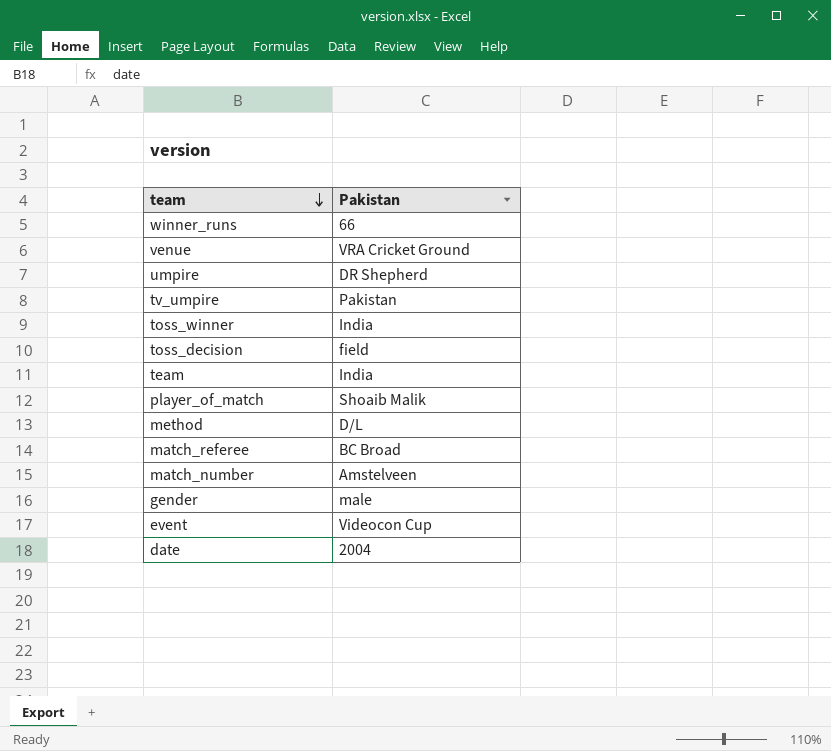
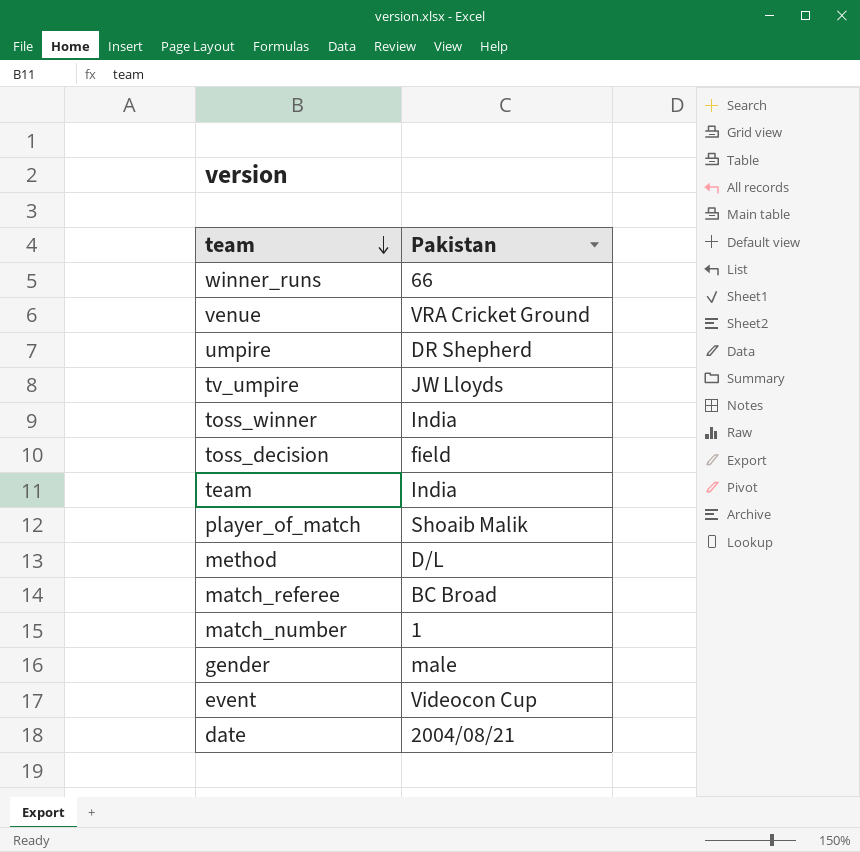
tv_umpire | Pakistan: Pakistan -> JW Lloyds
match_number | Pakistan: Amstelveen -> 1
date | Pakistan: 2004 -> 2004/08/21

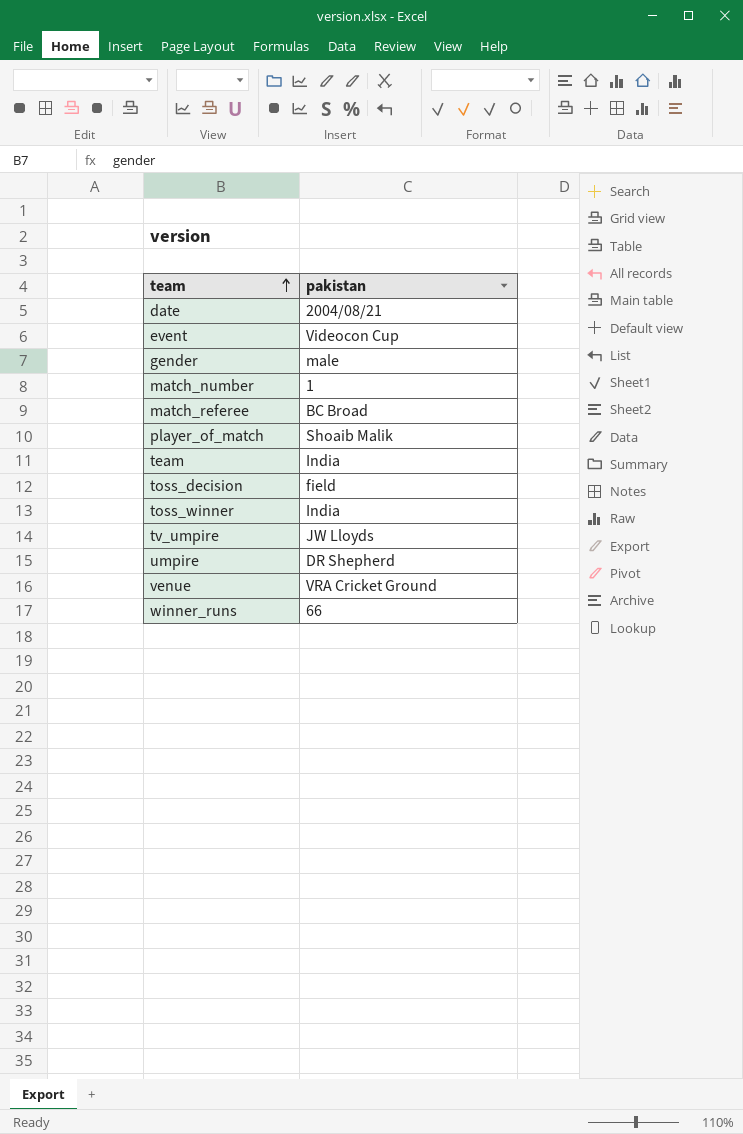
row order: team descending -> team ascending
column name: Pakistan -> pakistan
row method: D/L -> none

